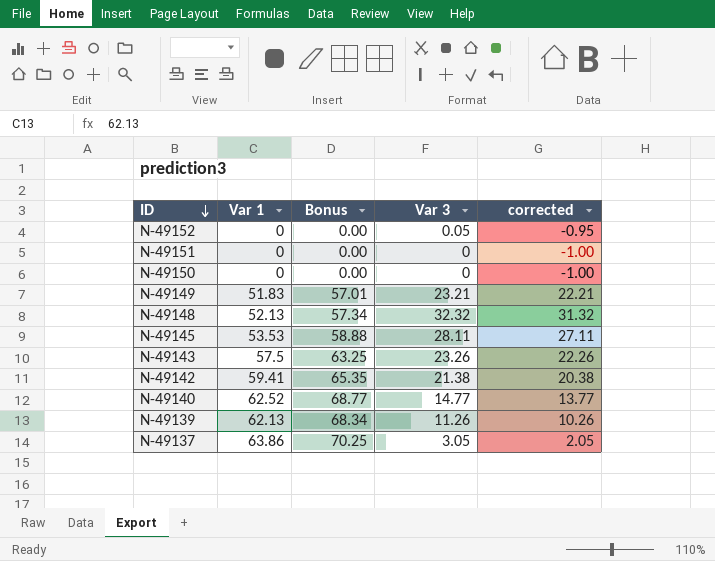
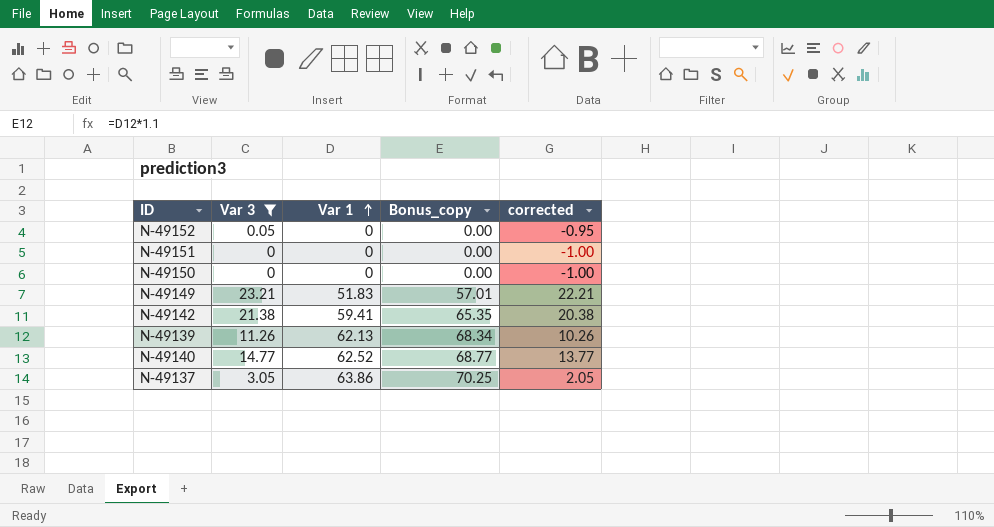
filter: none -> Var 3 <= 23.21
row order: ID descending -> Var 1 ascending
column Var 3 | position: 4 -> 2
column name: Bonus -> Bonus_copy

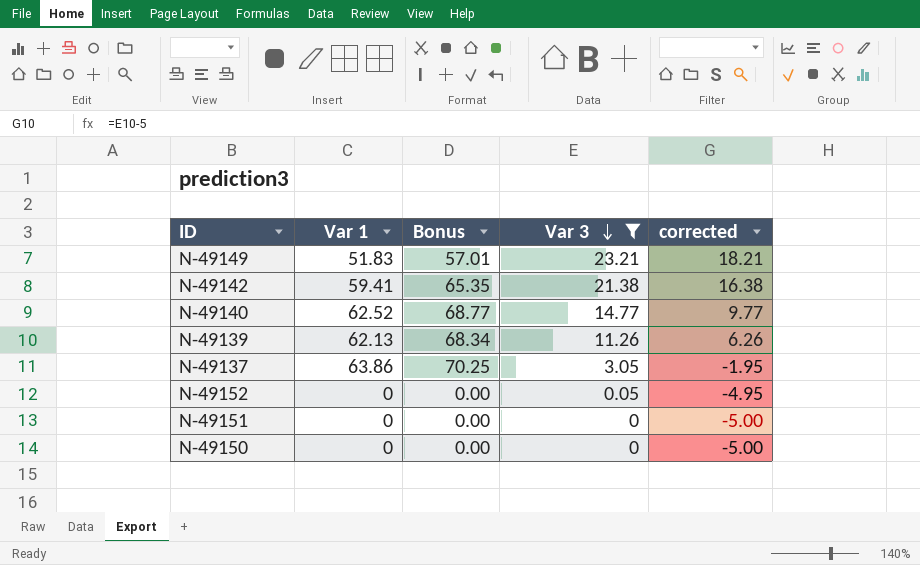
row order: Var 1 ascending -> Var 3 descending
column name: Bonus_copy -> Bonus
column Var 3 | position: 2 -> 4
column corrected | formula: [Var 3] - 1 -> [Var 3] - 5

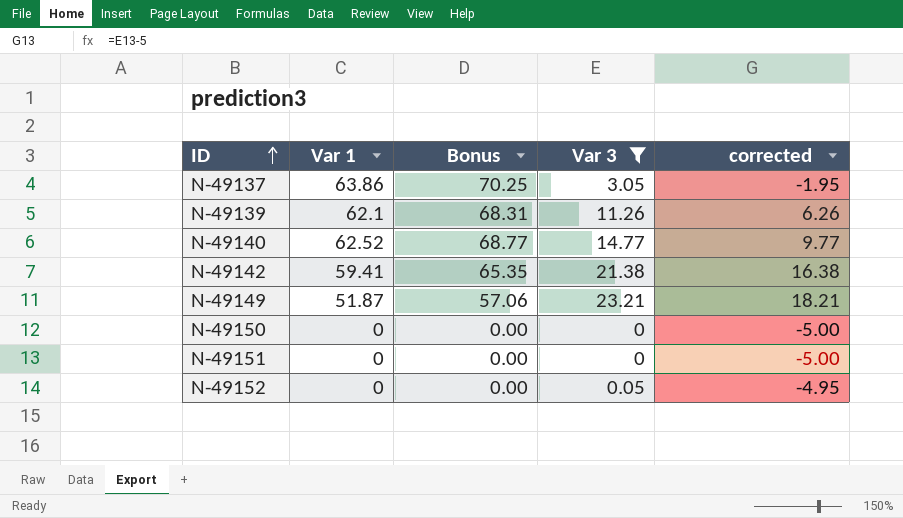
row order: Var 3 descending -> ID ascending
N-49139 | Var 1: 62.13 -> 62.1
N-49139 | Bonus: 68.34 -> 68.31
N-49149 | Var 1: 51.83 -> 51.87
N-49149 | Bonus: 57.01 -> 57.06

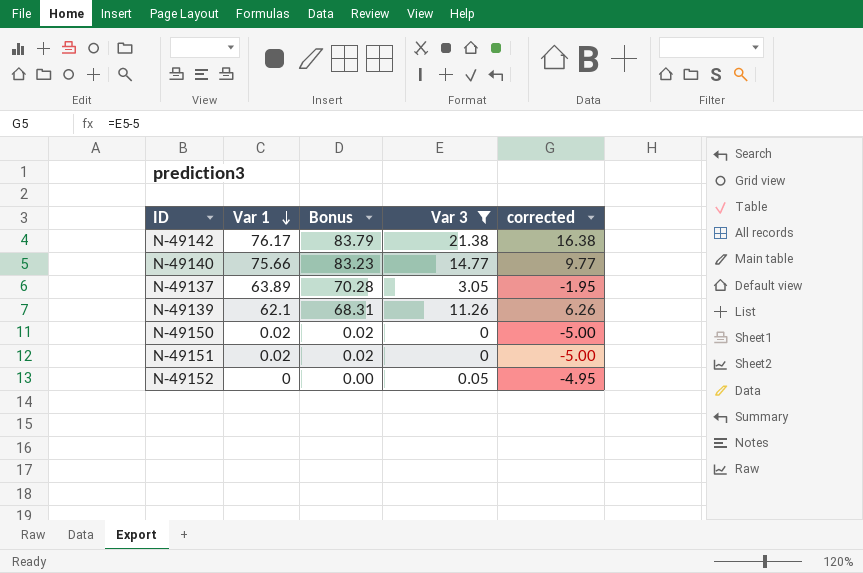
row order: ID ascending -> Var 1 descending
row N-49149: 51.87 | 57.06 | 23.21 | 18.21 -> none
N-49142 | Var 1: 59.41 -> 76.17
N-49142 | Bonus: 65.35 -> 83.79
N-49140 | Var 1: 62.52 -> 75.66
N-49140 | Bonus: 68.77 -> 83.23
N-49137 | Var 1: 63.86 -> 63.89
N-49137 | Bonus: 70.25 -> 70.28
N-49150 | Var 1: 0 -> 0.02
N-49150 | Bonus: 0.00 -> 0.02
N-49151 | Var 1: 0 -> 0.02
N-49151 | Bonus: 0.00 -> 0.02

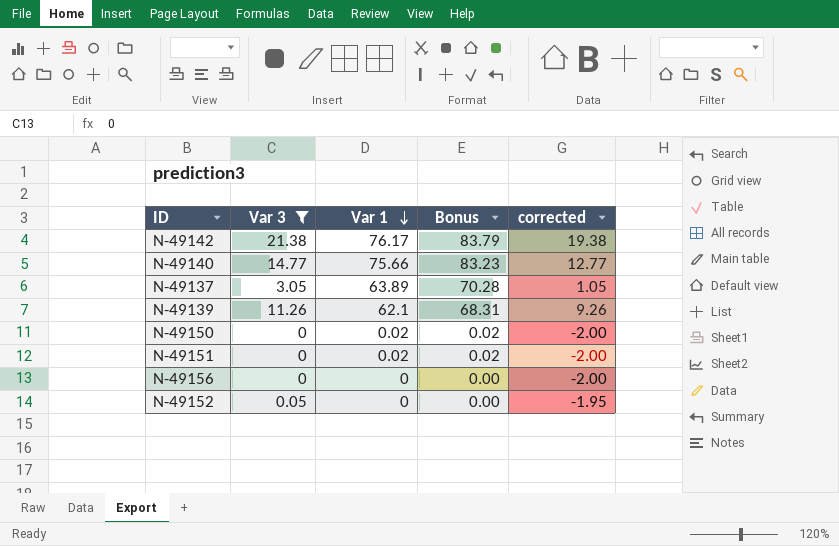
column Var 3 | position: 4 -> 2
column corrected | formula: [Var 3] - 5 -> [Var 3] - 2
row N-49156: none -> 0 | 0 | 0.00 | -2.00

